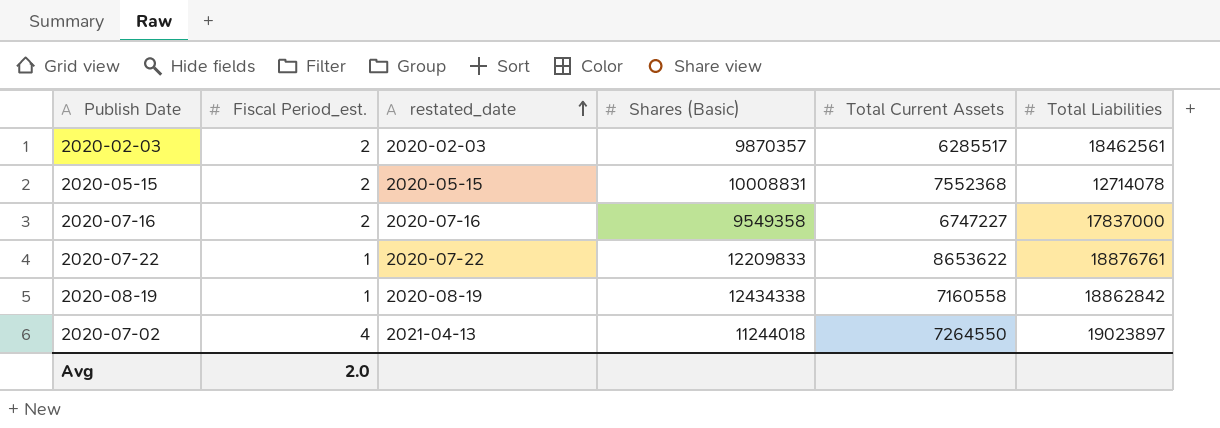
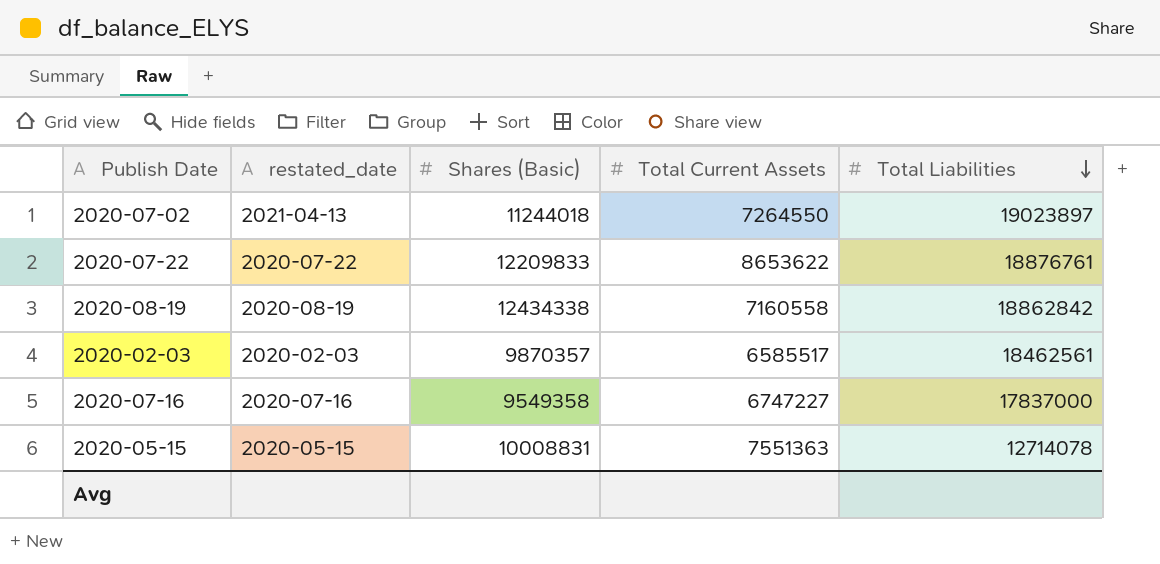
row order: restated_date ascending -> Total Liabilities descending
column Fiscal Period_est. | position: 2 -> none
2020-02-03 | Total Current Assets: 6285517 -> 6585517
2020-05-15 | Total Current Assets: 7552368 -> 7551363

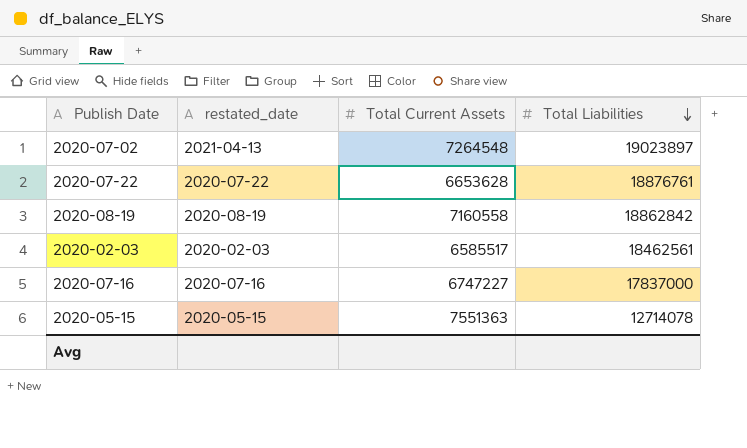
column Shares (Basic) | position: 3 -> none
2020-07-02 | Total Current Assets: 7264550 -> 7264548
2020-07-22 | Total Current Assets: 8653622 -> 6653628

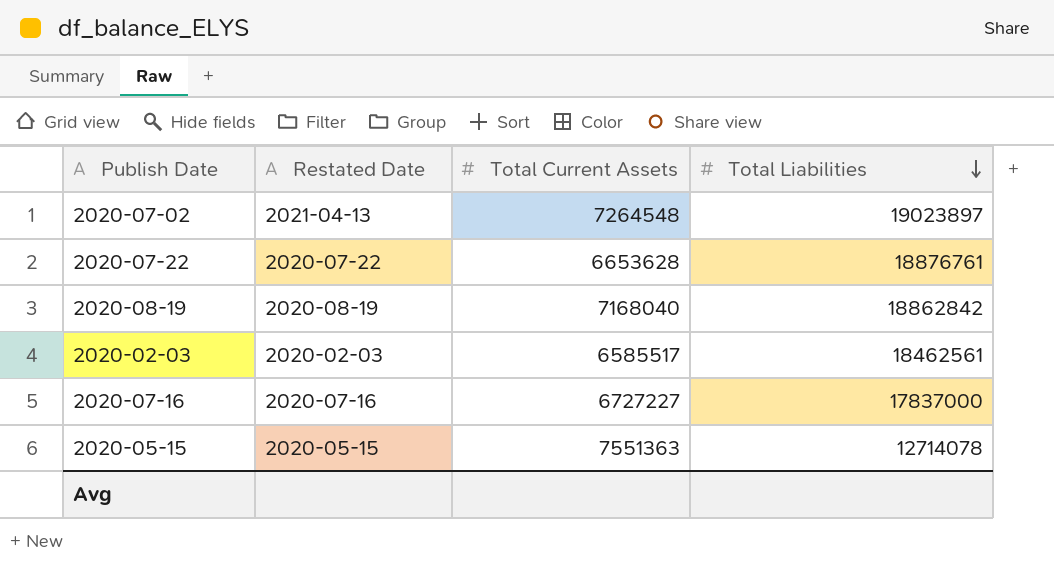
column name: restated_date -> Restated Date
2020-08-19 | Total Current Assets: 7160558 -> 7168040
2020-07-16 | Total Current Assets: 6747227 -> 6727227

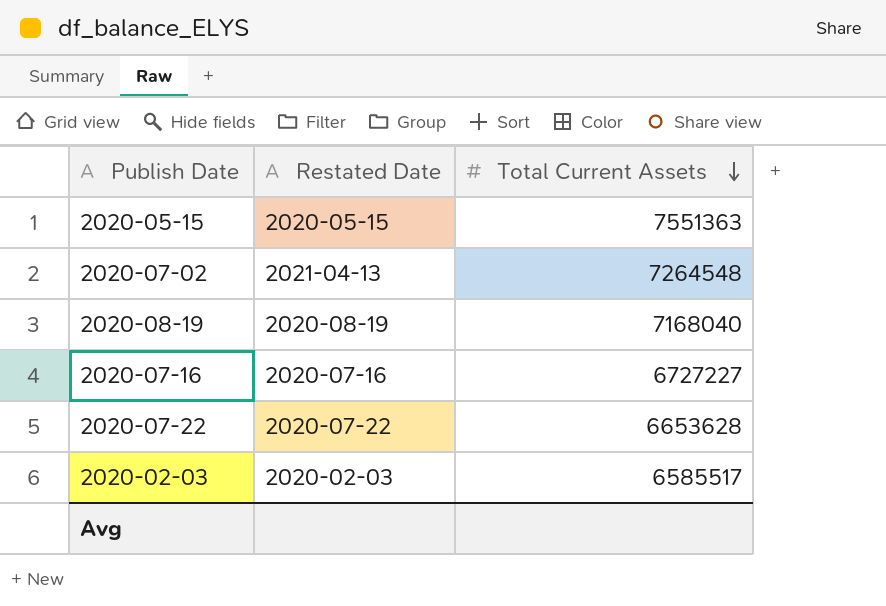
row order: Total Liabilities descending -> Total Current Assets descending
column Total Liabilities | position: 4 -> none

